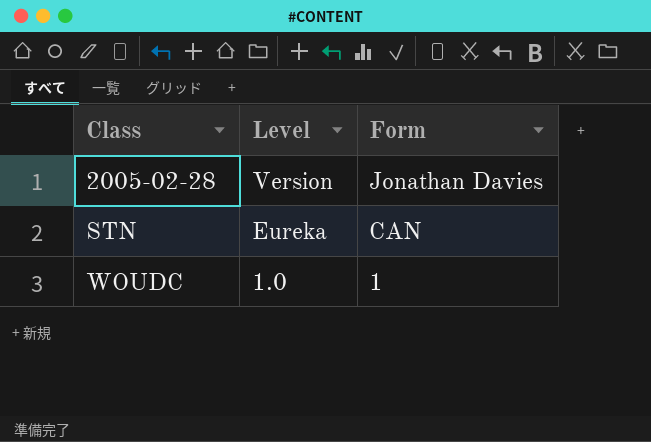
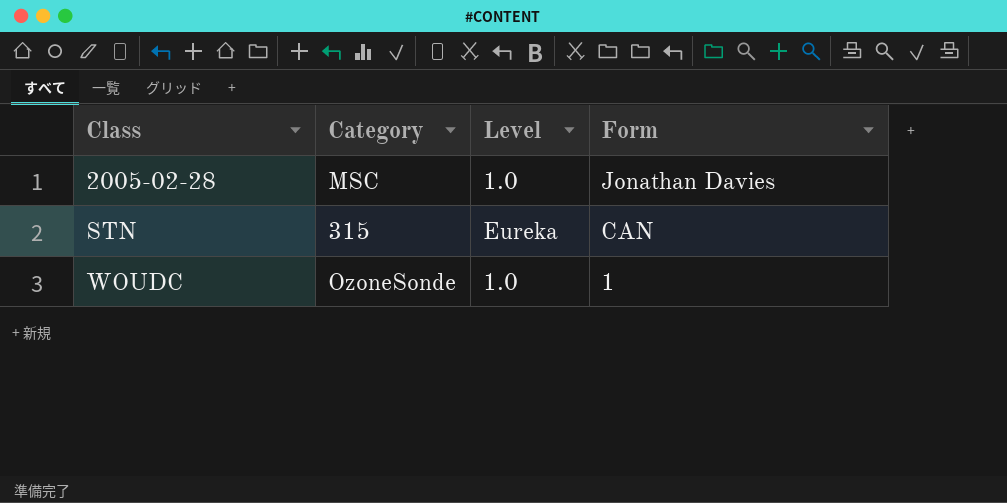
column Category | position: none -> 2
2005-02-28 | Level: Version -> 1.0

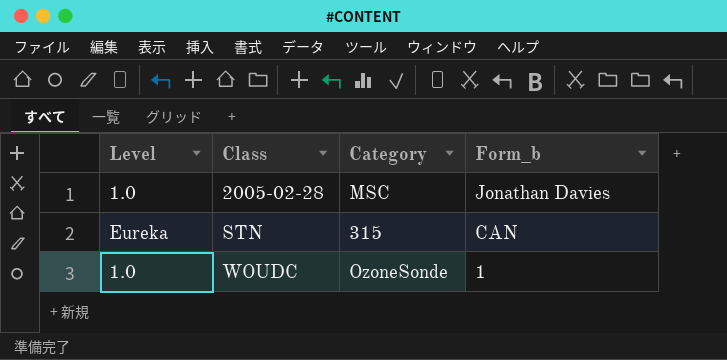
column Level | position: 3 -> 1
column name: Form -> Form_b

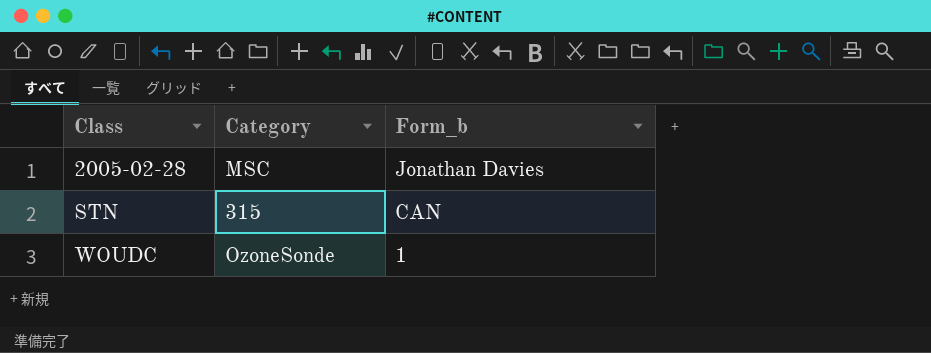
column Level | position: 1 -> none

